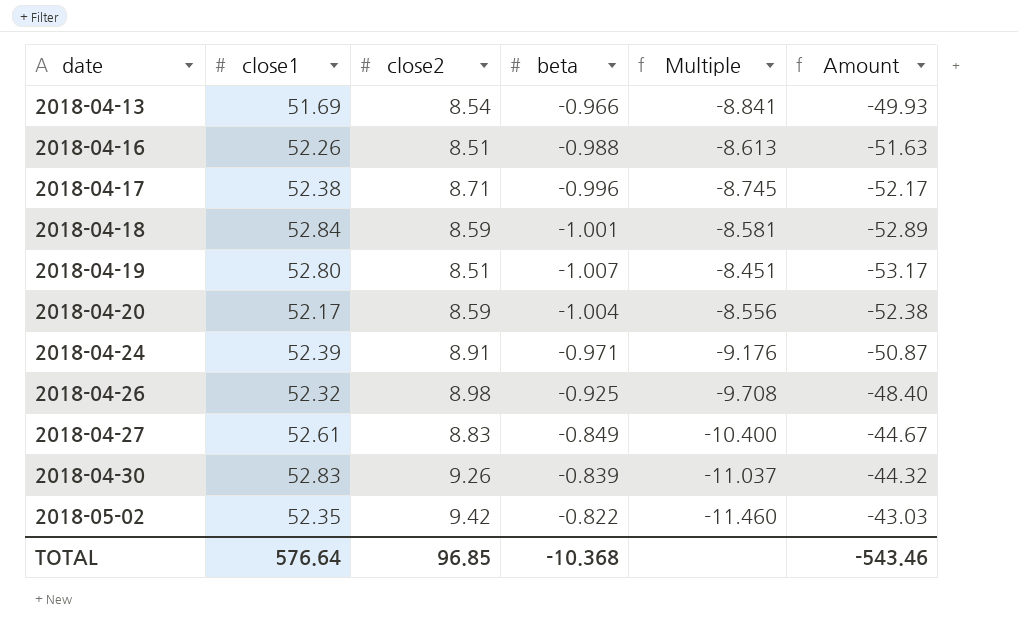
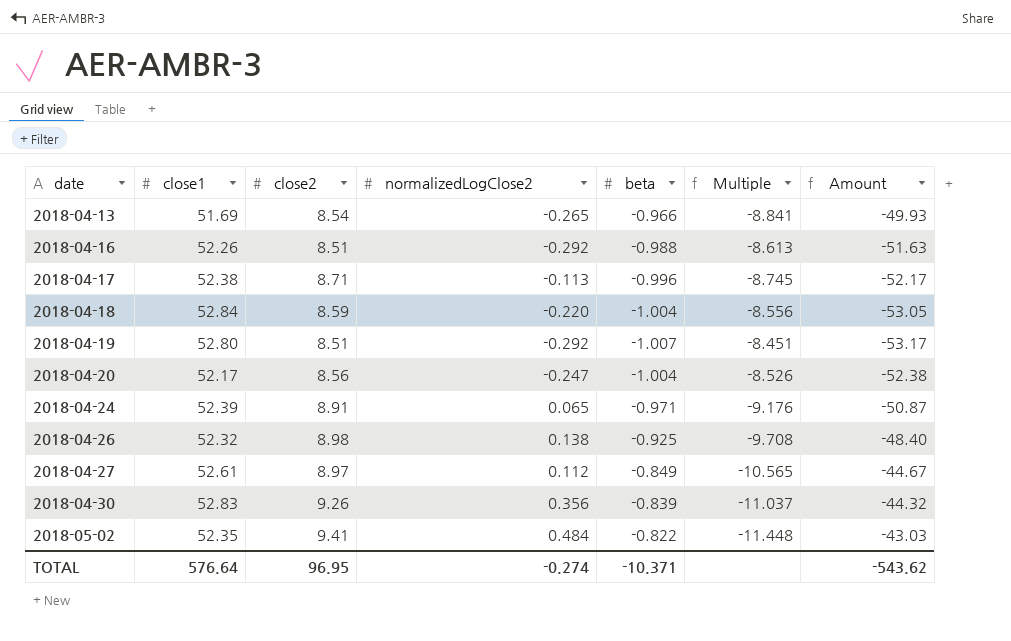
column normalizedLogClose2 | position: none -> 4
2018-04-18 | beta: -1.001 -> -1.004
2018-04-18 | Multiple: -8.581 -> -8.556
2018-04-18 | Amount: -52.89 -> -53.05
2018-04-20 | close2: 8.59 -> 8.56
2018-04-20 | Multiple: -8.556 -> -8.526
2018-04-27 | close2: 8.83 -> 8.97
2018-04-27 | Multiple: -10.400 -> -10.565
2018-05-02 | close2: 9.42 -> 9.41
2018-05-02 | Multiple: -11.460 -> -11.448
TOTAL | close2: 96.85 -> 96.95
TOTAL | beta: -10.368 -> -10.371
TOTAL | Amount: -543.46 -> -543.62

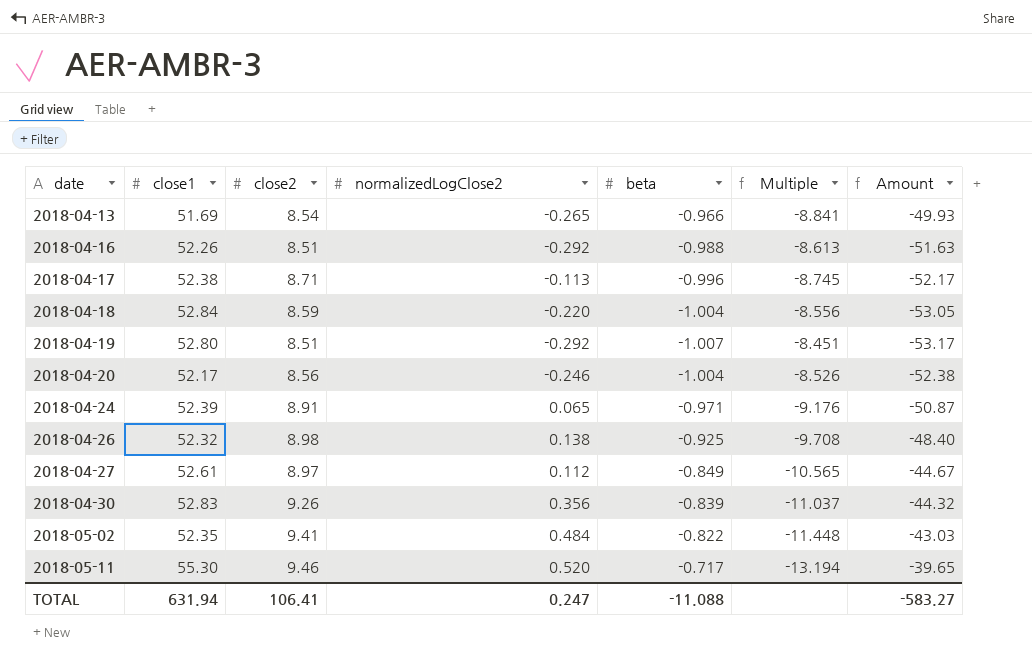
2018-04-20 | normalizedLogClose2: -0.247 -> -0.246
row 2018-05-11: none -> 55.30 | 9.46 | 0.520 | -0.717 | -13.194 | -39.65
TOTAL | close1: 576.64 -> 631.94
TOTAL | close2: 96.95 -> 106.41
TOTAL | normalizedLogClose2: -0.274 -> 0.247
TOTAL | beta: -10.371 -> -11.088
TOTAL | Amount: -543.62 -> -583.27

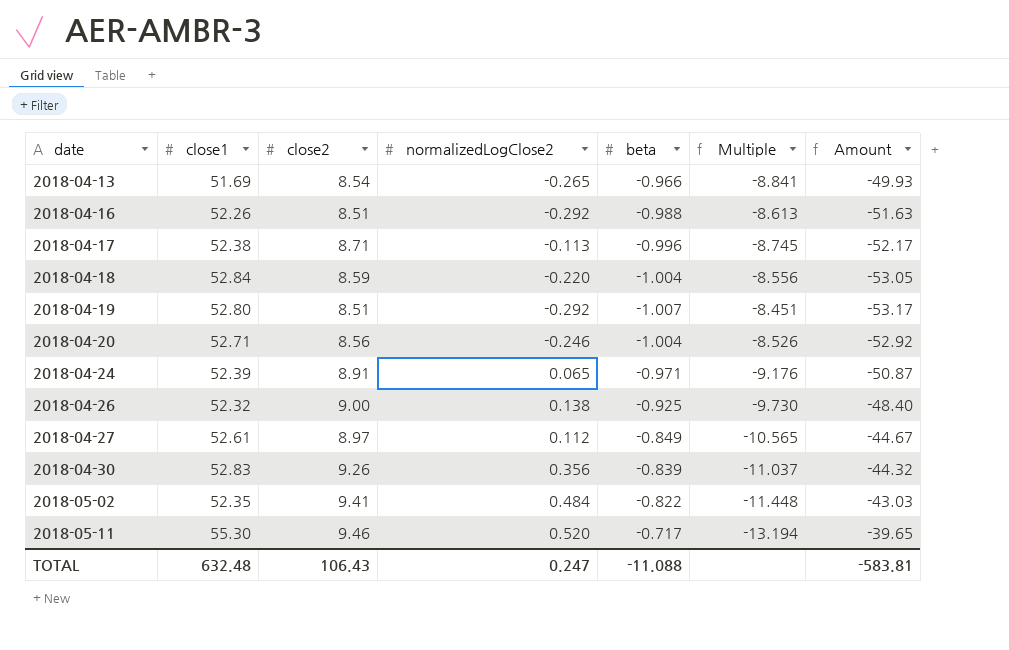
2018-04-20 | close1: 52.17 -> 52.71
2018-04-20 | Amount: -52.38 -> -52.92
2018-04-26 | close2: 8.98 -> 9.00
2018-04-26 | Multiple: -9.708 -> -9.730
TOTAL | close1: 631.94 -> 632.48
TOTAL | close2: 106.41 -> 106.43
TOTAL | Amount: -583.27 -> -583.81

